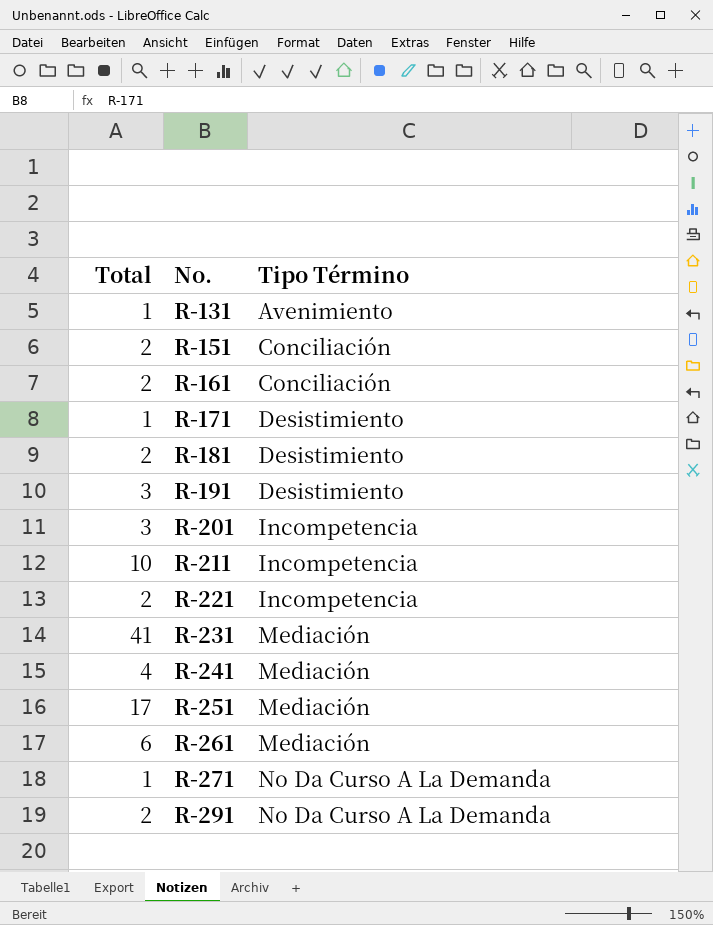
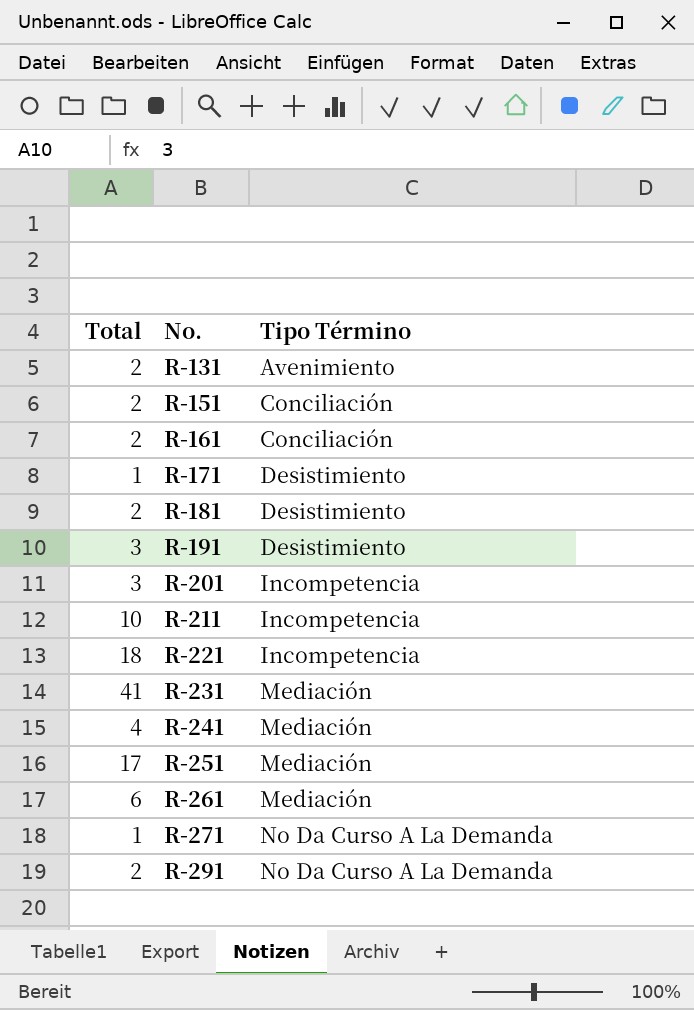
R-131 | Total: 1 -> 2
R-221 | Total: 2 -> 18

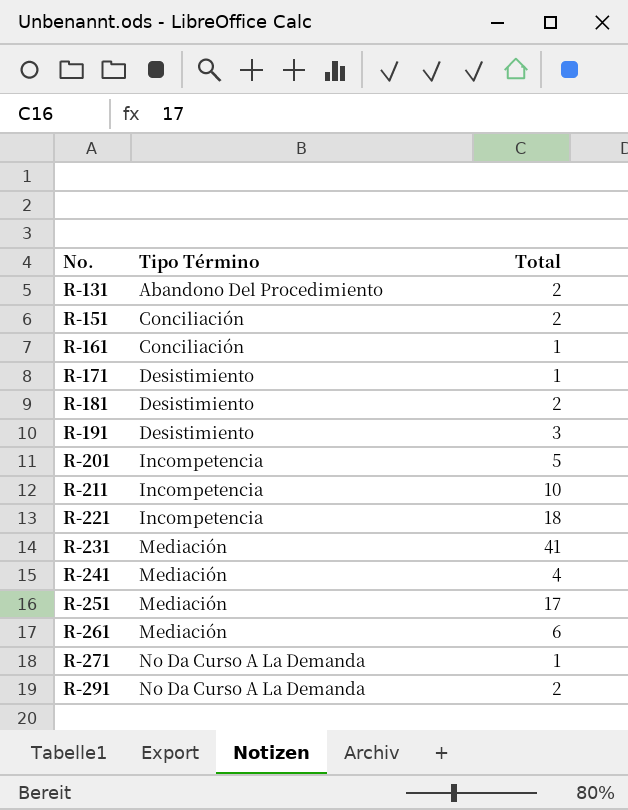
column Total | position: 1 -> 3
R-131 | Tipo Término: Avenimiento -> Abandono Del Procedimiento
R-161 | Total: 2 -> 1
R-201 | Total: 3 -> 5

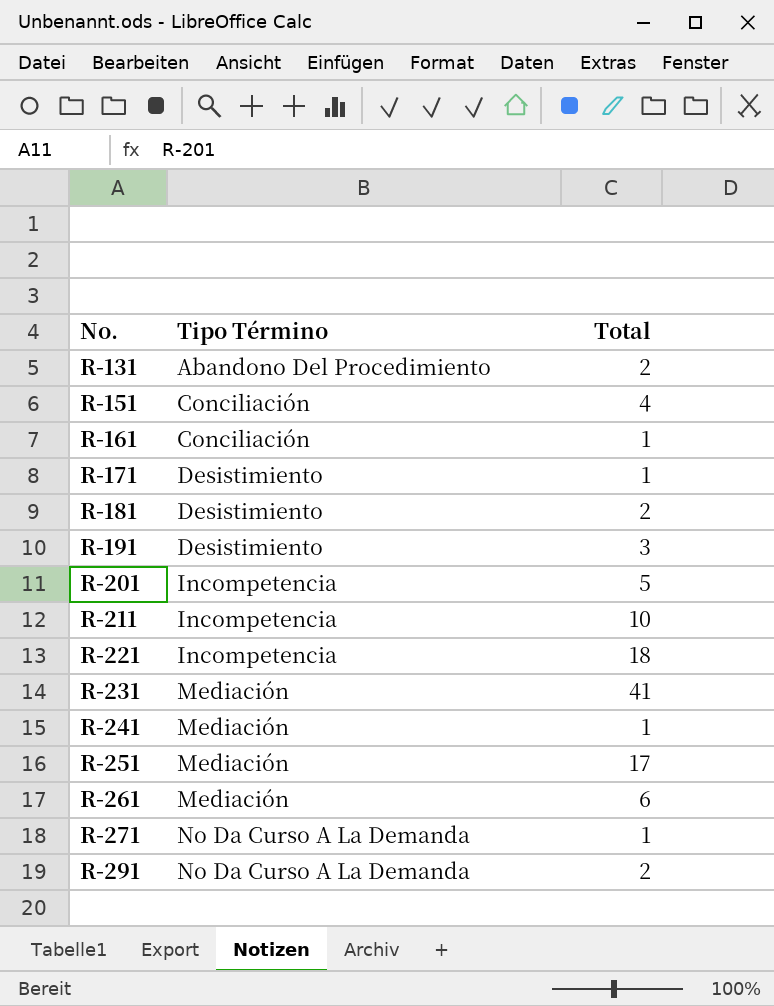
R-151 | Total: 2 -> 4
R-241 | Total: 4 -> 1

